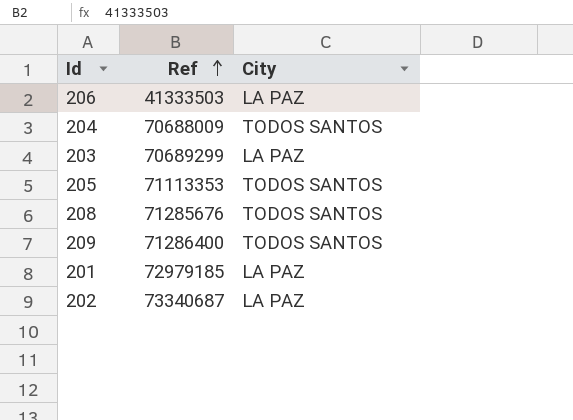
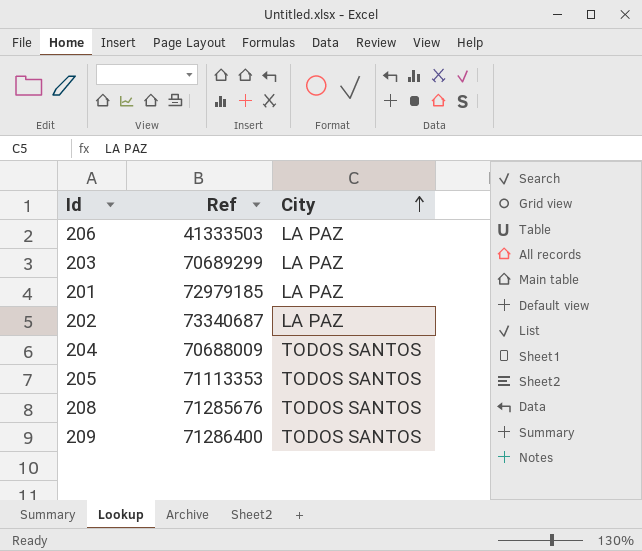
row order: Ref ascending -> City ascending

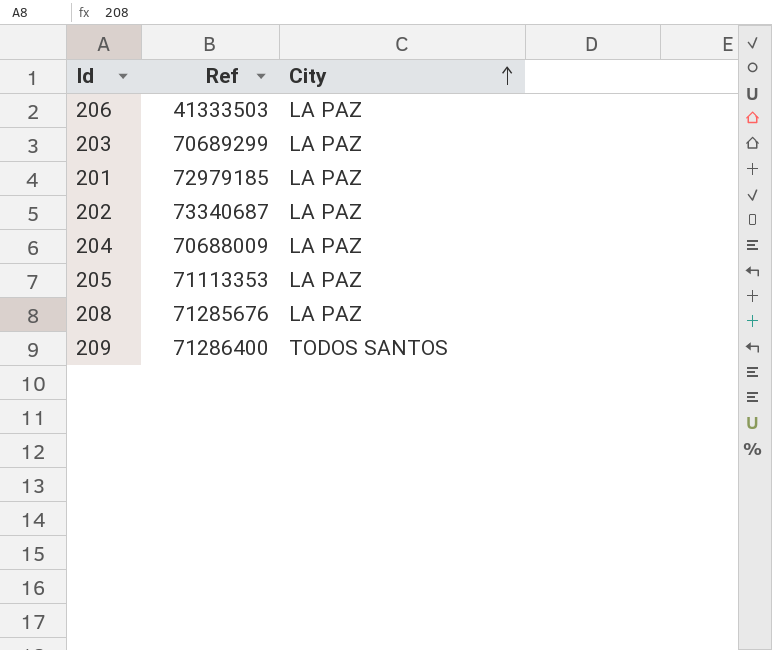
204 | City: TODOS SANTOS -> LA PAZ
205 | City: TODOS SANTOS -> LA PAZ
208 | City: TODOS SANTOS -> LA PAZ

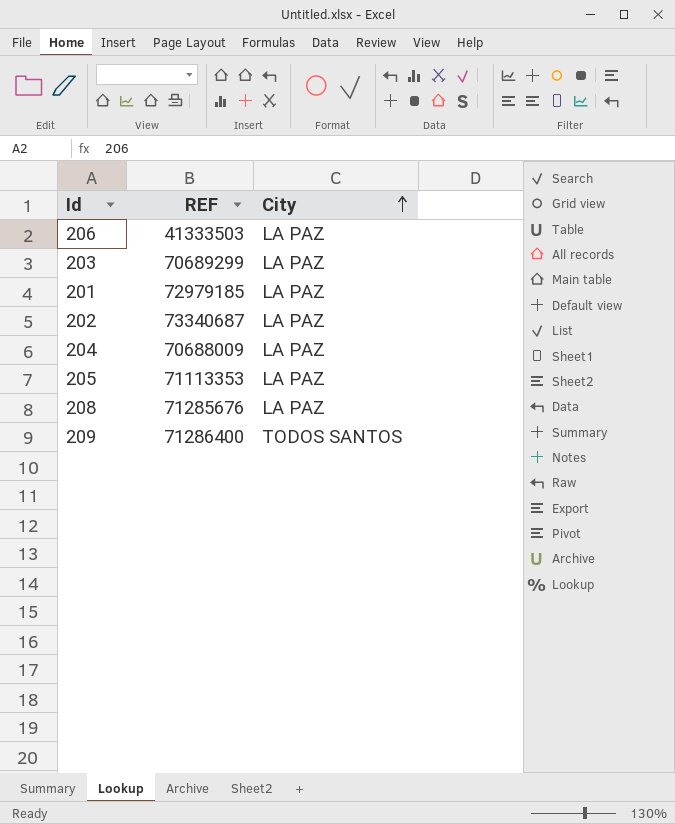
column name: Ref -> REF

